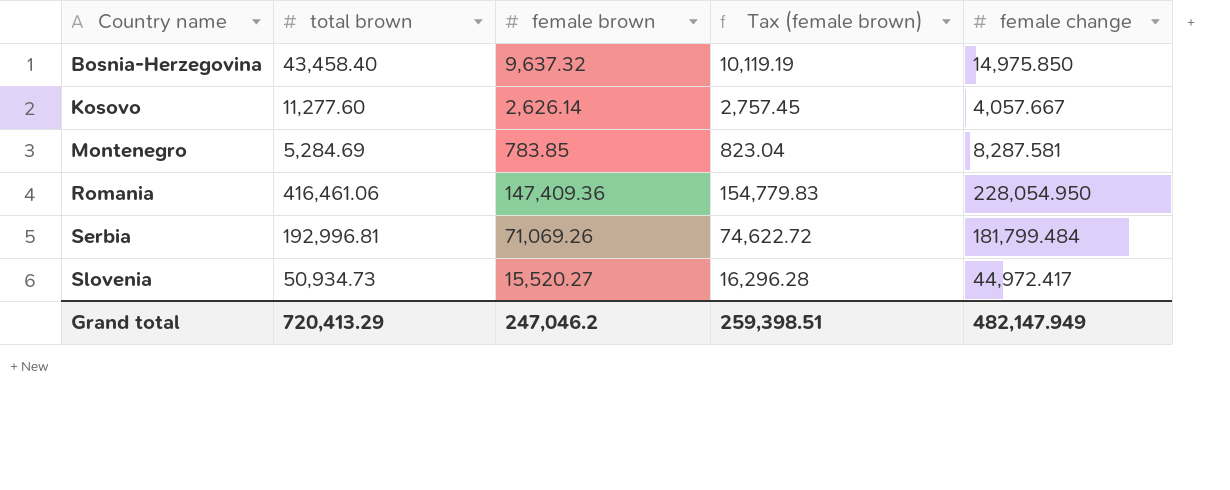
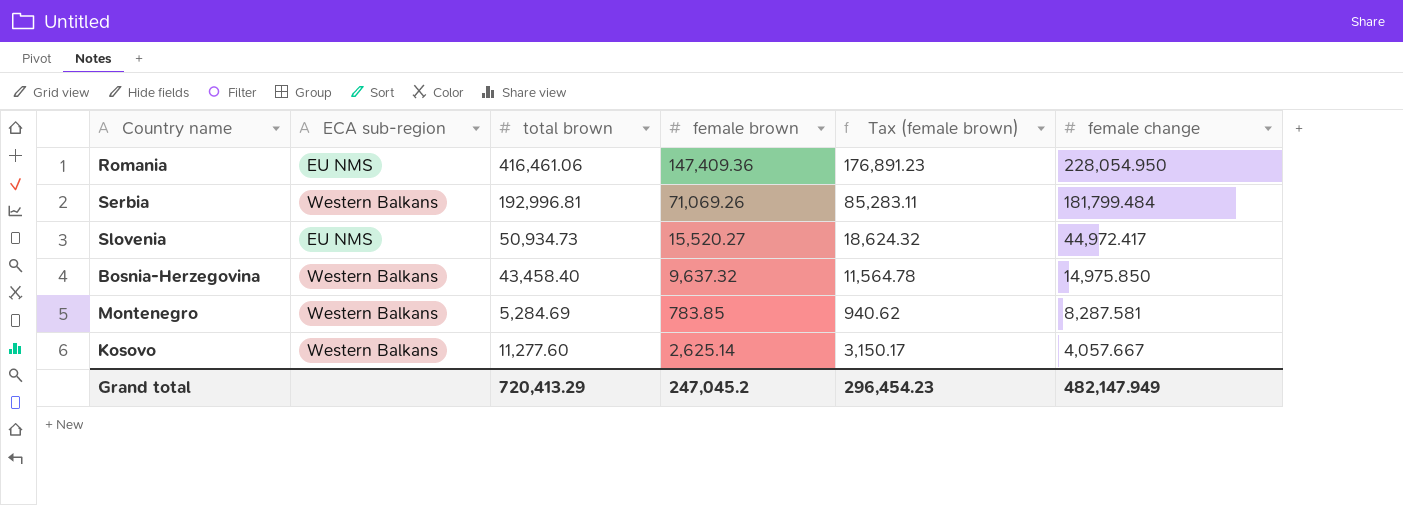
row order: Country name ascending -> female change descending
column ECA sub-region | position: none -> 2
column Tax (female brown) | formula: [female brown] * 1.05 -> [female brown] * 1.2
Kosovo | female brown: 2,626.14 -> 2,625.14
Grand total | female brown: 247,046.2 -> 247,045.2
Grand total | Tax (female brown): 259,398.51 -> 296,454.23

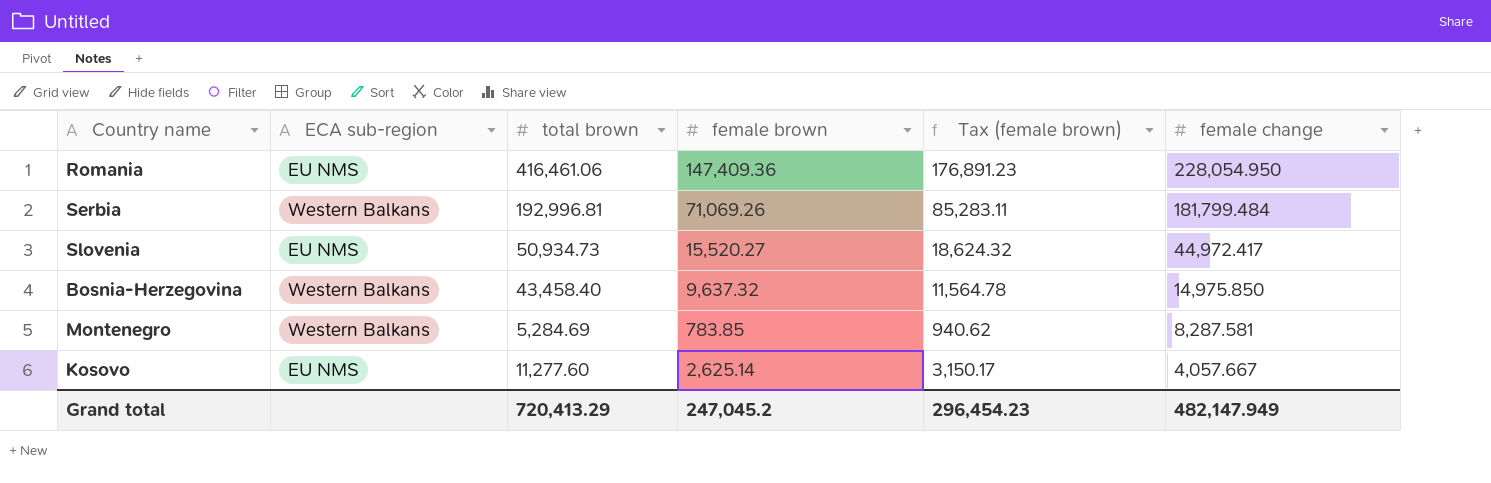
Kosovo | ECA sub-region: Western Balkans -> EU NMS

